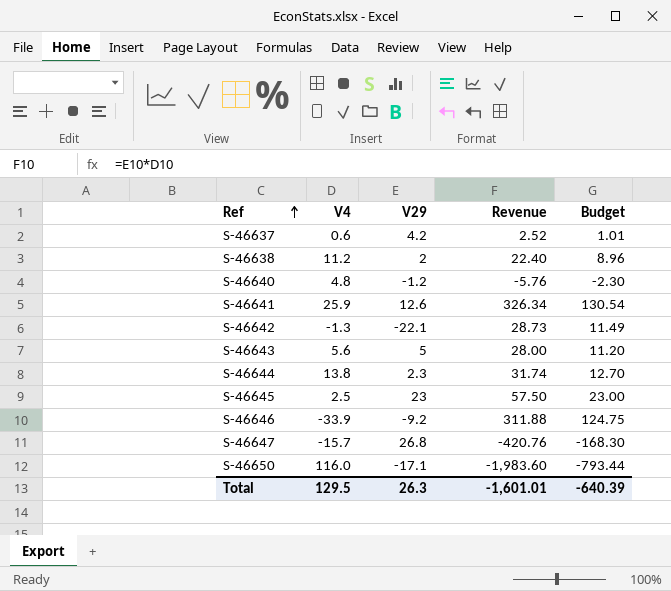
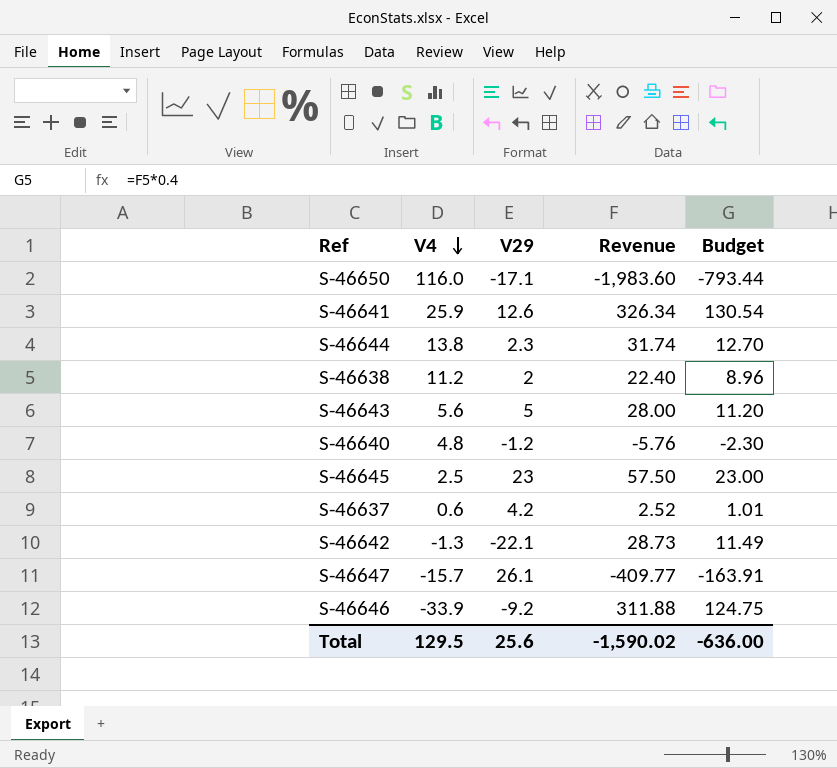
row order: Ref ascending -> V4 descending
S-46647 | V29: 26.8 -> 26.1
S-46647 | Revenue: -420.76 -> -409.77
S-46647 | Budget: -168.30 -> -163.91
Total | V29: 26.3 -> 25.6
Total | Revenue: -1,601.01 -> -1,590.02
Total | Budget: -640.39 -> -636.00

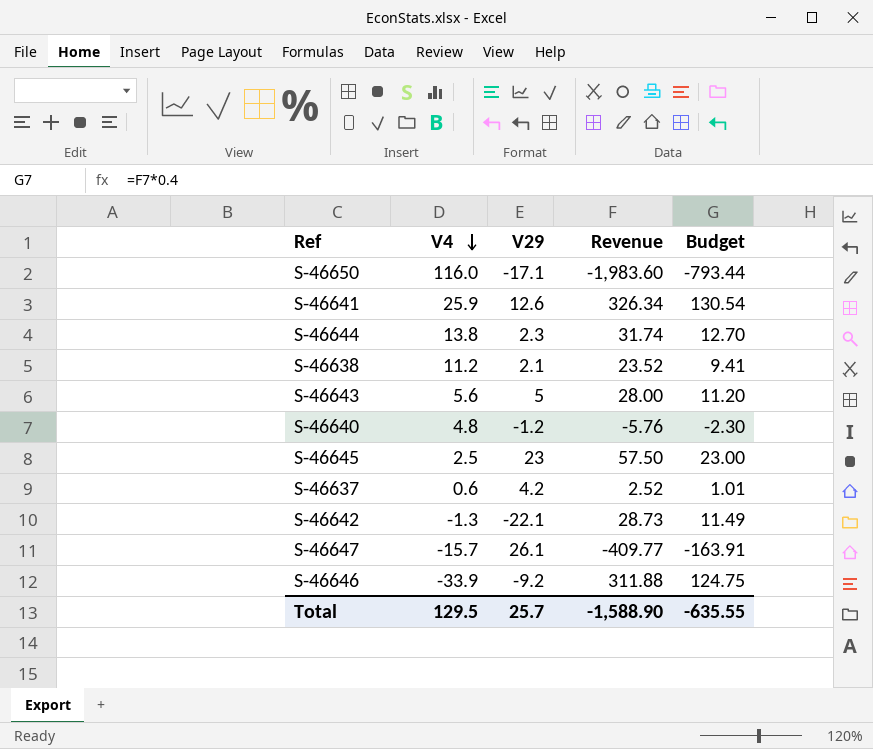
S-46638 | V29: 2 -> 2.1
S-46638 | Revenue: 22.40 -> 23.52
S-46638 | Budget: 8.96 -> 9.41
Total | V29: 25.6 -> 25.7
Total | Revenue: -1,590.02 -> -1,588.90
Total | Budget: -636.00 -> -635.55

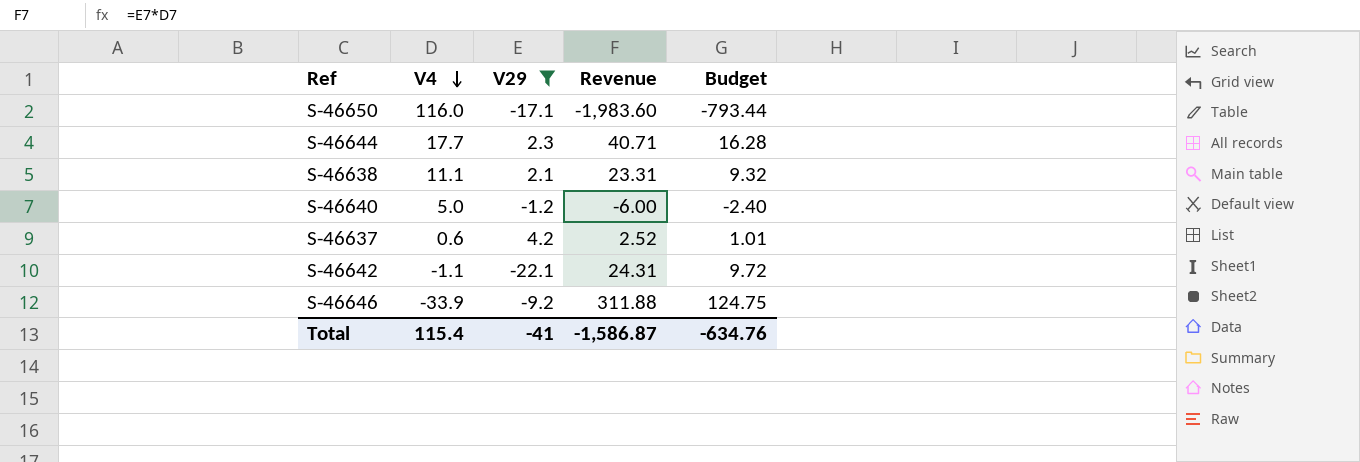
filter: none -> V29 <= 4.2
S-46644 | V4: 13.8 -> 17.7
S-46644 | Revenue: 31.74 -> 40.71
S-46644 | Budget: 12.70 -> 16.28
S-46638 | V4: 11.2 -> 11.1
S-46638 | Revenue: 23.52 -> 23.31
S-46638 | Budget: 9.41 -> 9.32
S-46640 | V4: 4.8 -> 5.0
S-46640 | Revenue: -5.76 -> -6.00
S-46640 | Budget: -2.30 -> -2.40
S-46642 | V4: -1.3 -> -1.1
S-46642 | Revenue: 28.73 -> 24.31
S-46642 | Budget: 11.49 -> 9.72
Total | V4: 129.5 -> 115.4
Total | V29: 25.7 -> -41
Total | Revenue: -1,588.90 -> -1,586.87
Total | Budget: -635.55 -> -634.76

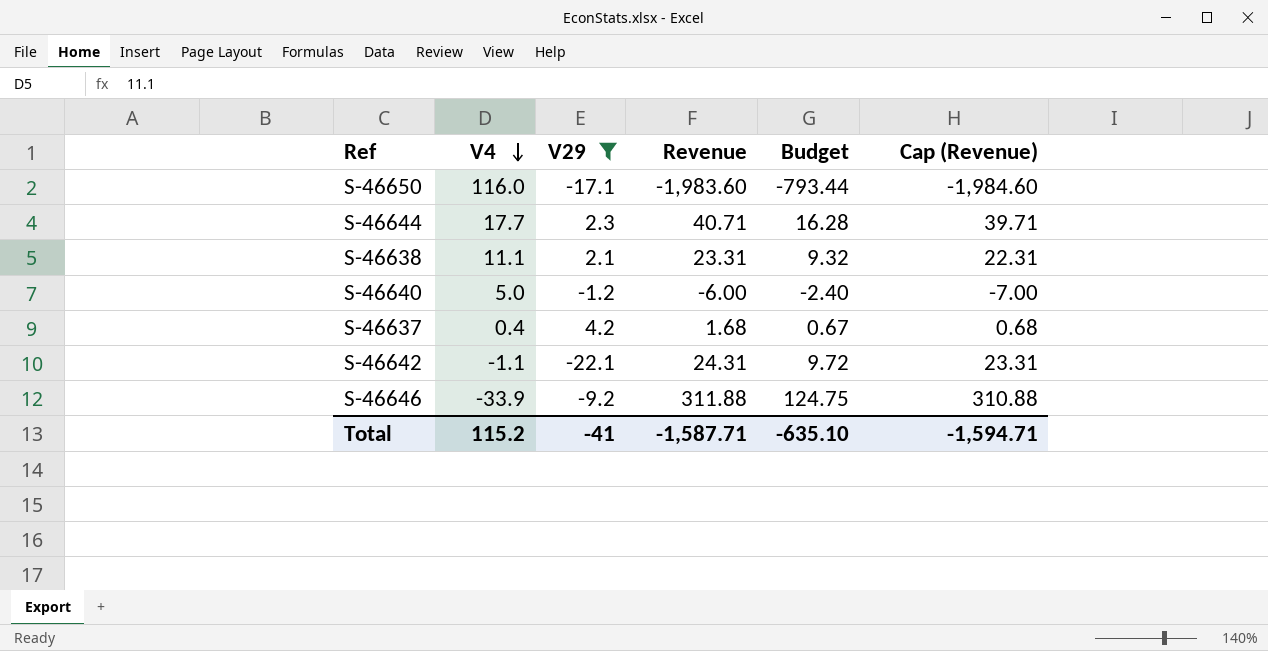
column Cap (Revenue) | formula: none -> [Revenue] - 1
S-46637 | V4: 0.6 -> 0.4
S-46637 | Revenue: 2.52 -> 1.68
S-46637 | Budget: 1.01 -> 0.67
Total | V4: 115.4 -> 115.2
Total | Revenue: -1,586.87 -> -1,587.71
Total | Budget: -634.76 -> -635.10

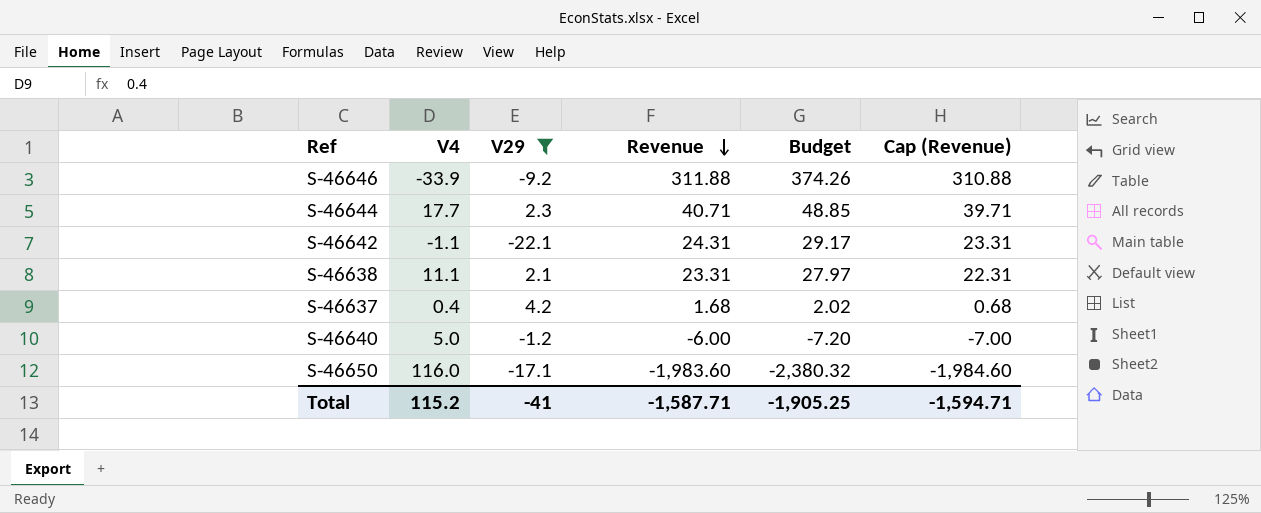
row order: V4 descending -> Revenue descending
column Budget | formula: [Revenue] * 0.4 -> [Revenue] * 1.2
Total | Budget: -635.10 -> -1,905.25

